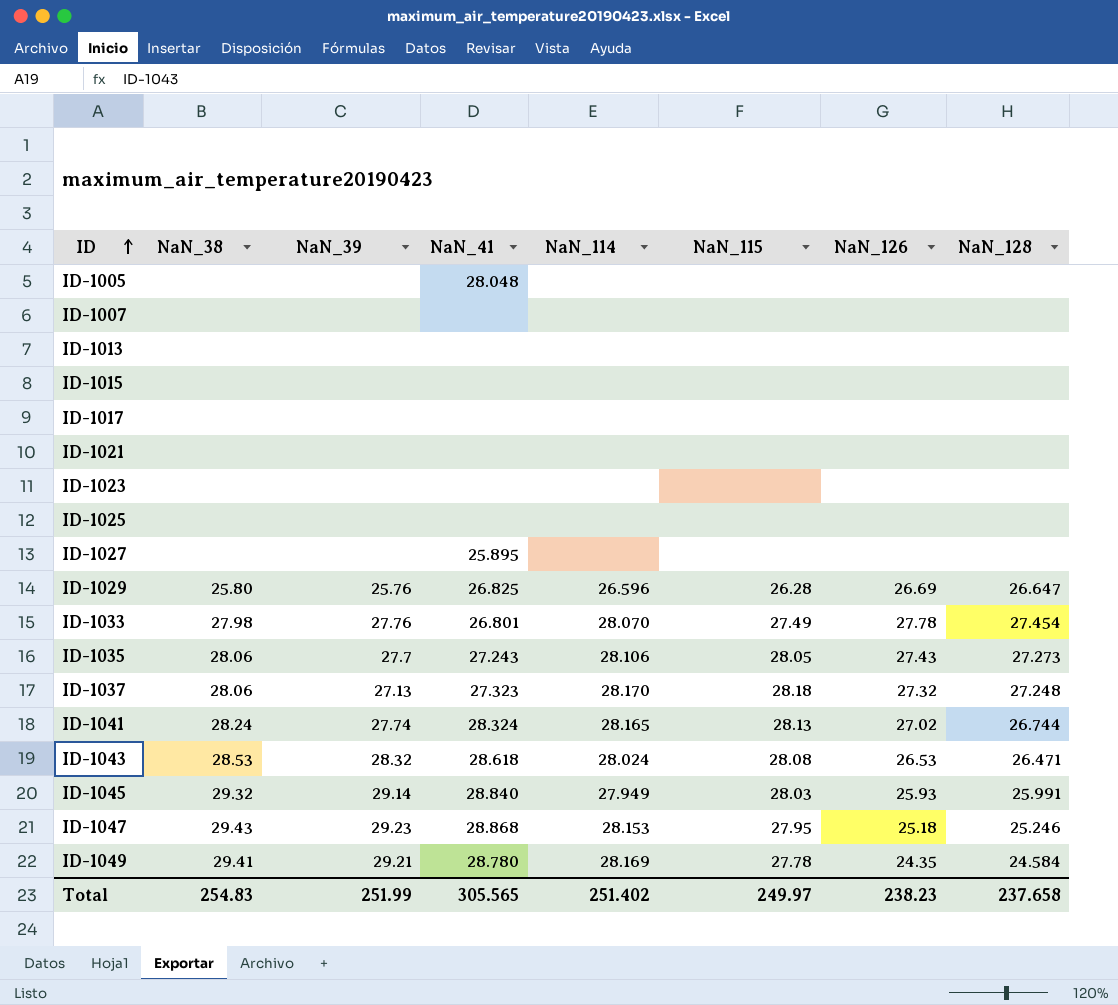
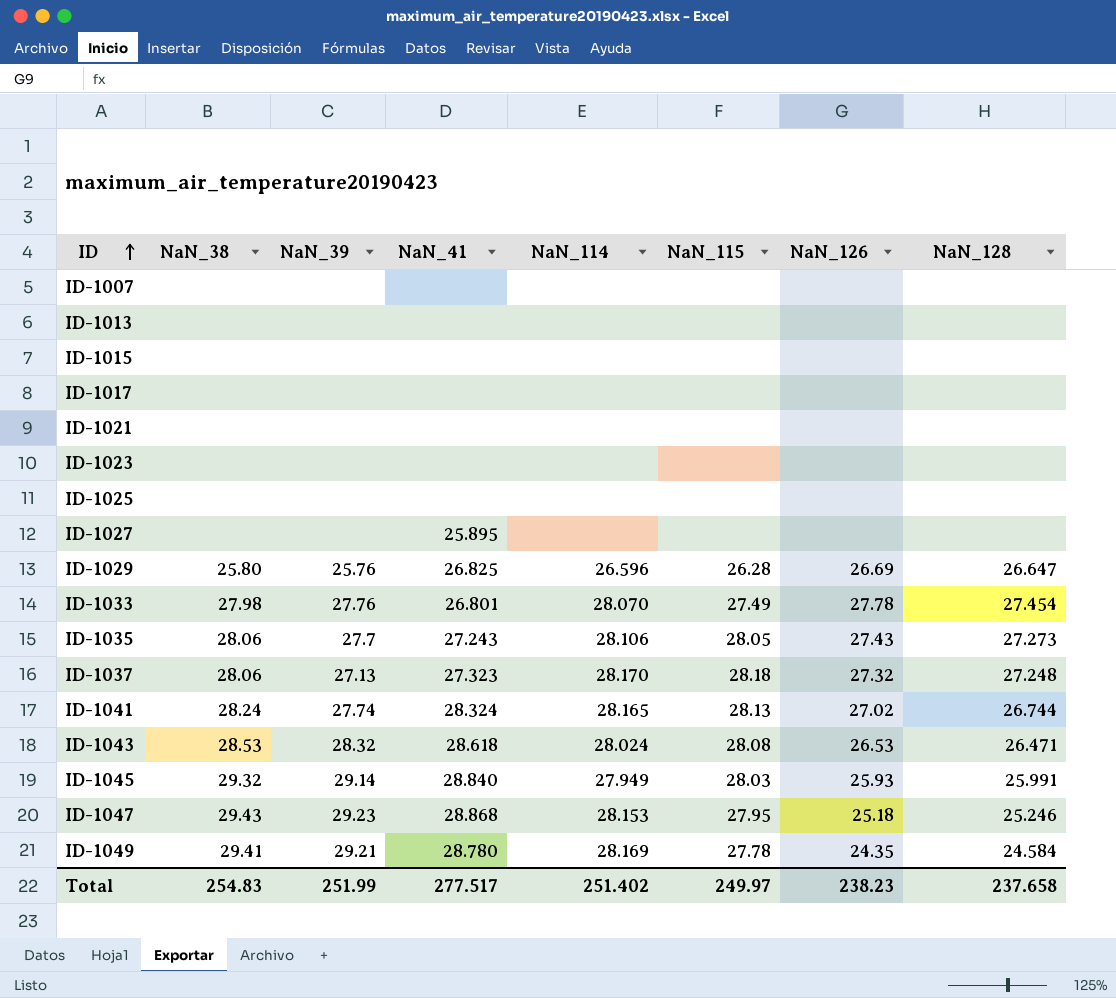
row ID-1005: none | none | 28.048 | none | none | none | none -> none
Total | NaN_41: 305.565 -> 277.517

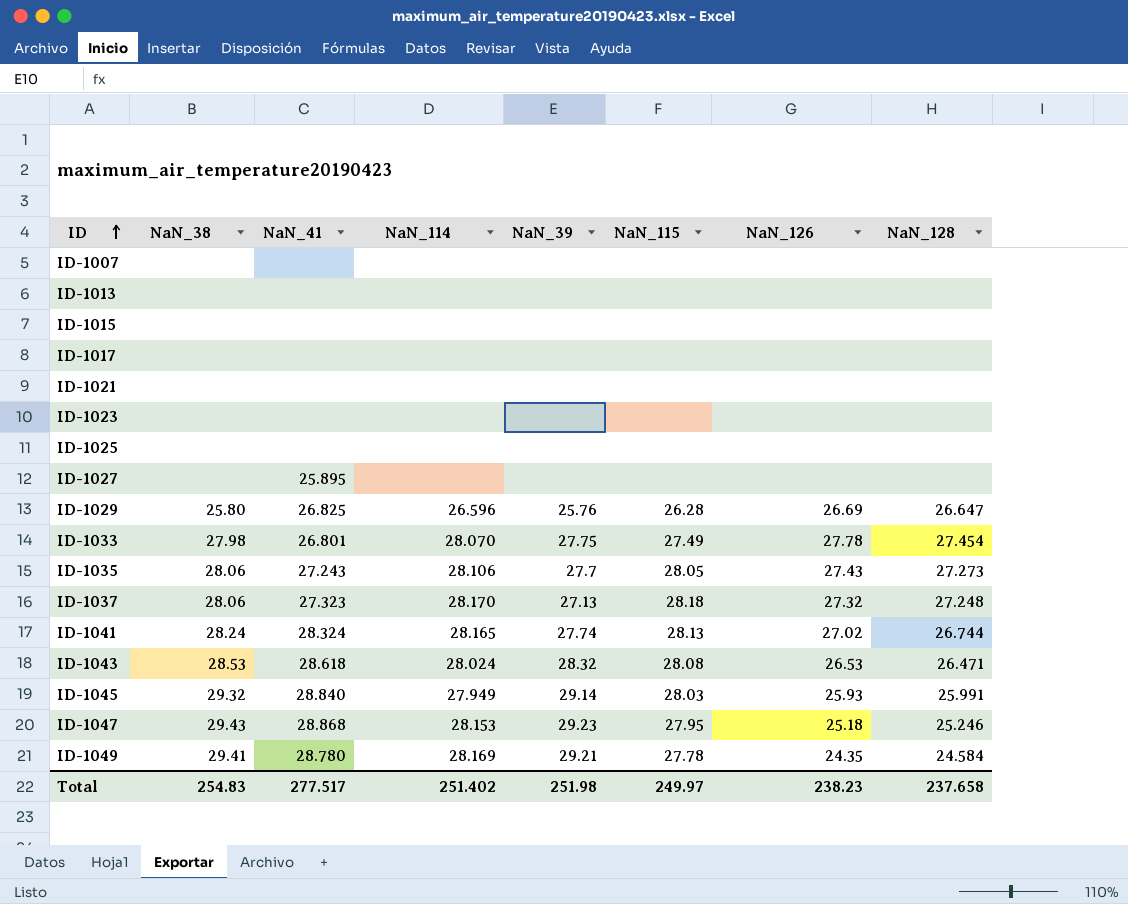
column NaN_39 | position: 3 -> 5
ID-1033 | NaN_39: 27.76 -> 27.75
Total | NaN_39: 251.99 -> 251.98

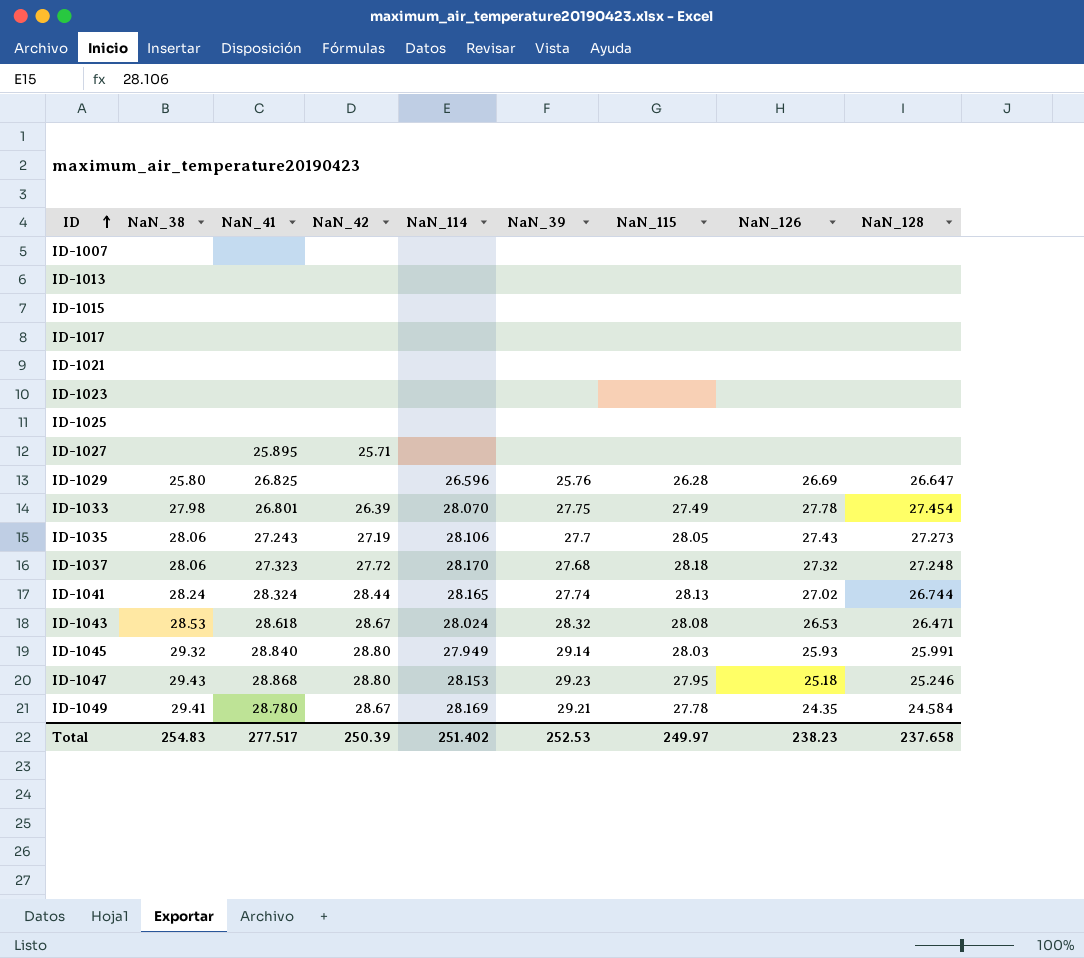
column NaN_42 | position: none -> 4
ID-1037 | NaN_39: 27.13 -> 27.68
Total | NaN_39: 251.98 -> 252.53

